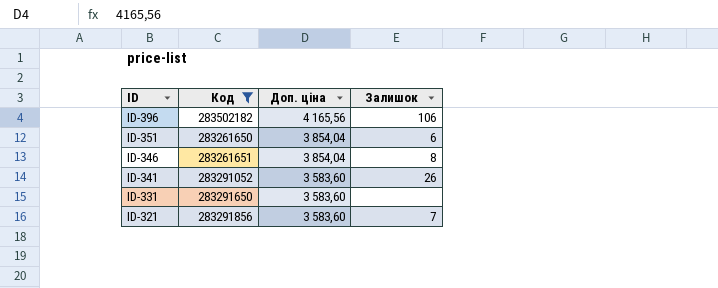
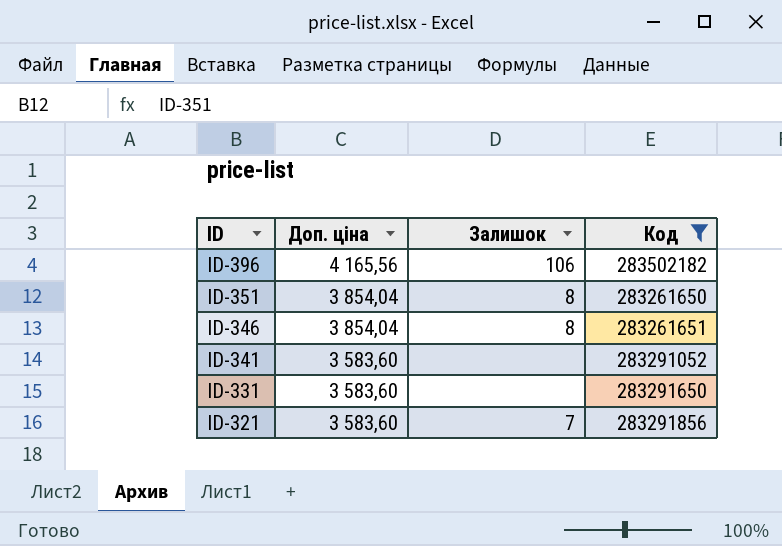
column Код | position: 2 -> 4
ID-351 | Залишок: 6 -> 8
ID-341 | Залишок: 26 -> none

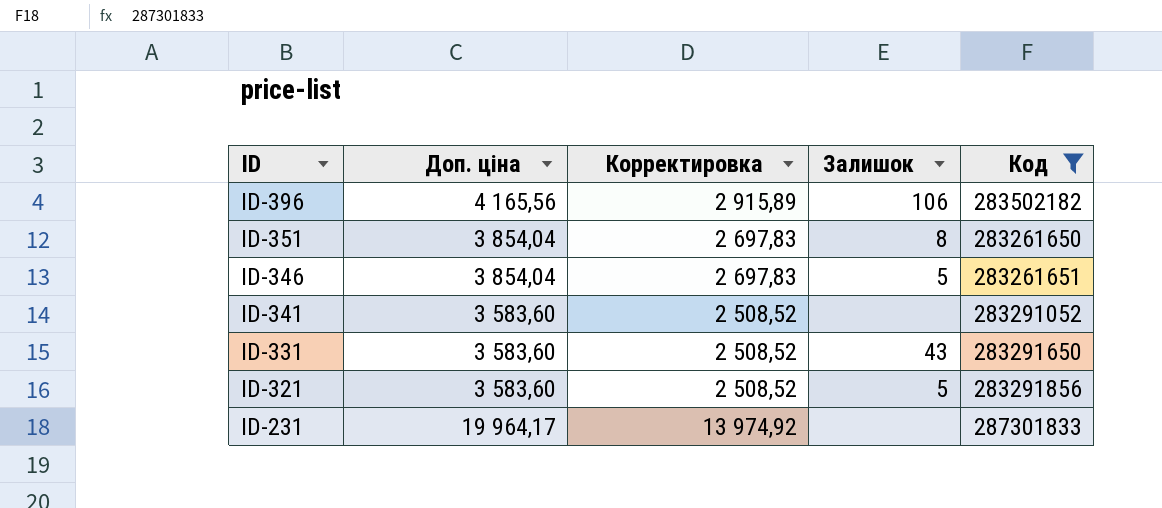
column Корректировка | formula: none -> [Доп. ціна] * 0,7
ID-346 | Залишок: 8 -> 5
ID-331 | Залишок: none -> 43
ID-321 | Залишок: 7 -> 5
row ID-231: none -> 19 964,17 | 13 974,92 | none | 287301833

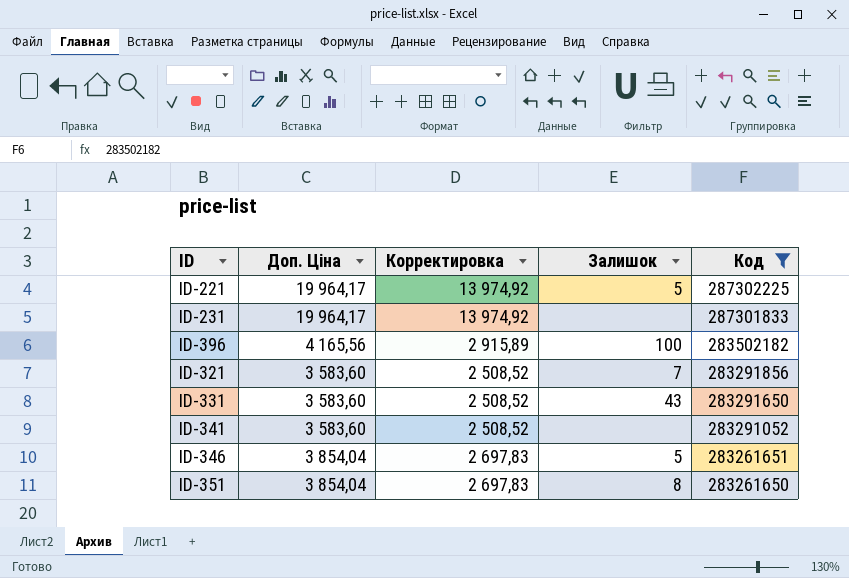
row order: ID descending -> Код descending
column name: Доп. ціна -> Доп. Ціна
row ID-221: none -> 19 964,17 | 13 974,92 | 5 | 287302225
ID-396 | Залишок: 106 -> 100
ID-321 | Залишок: 5 -> 7

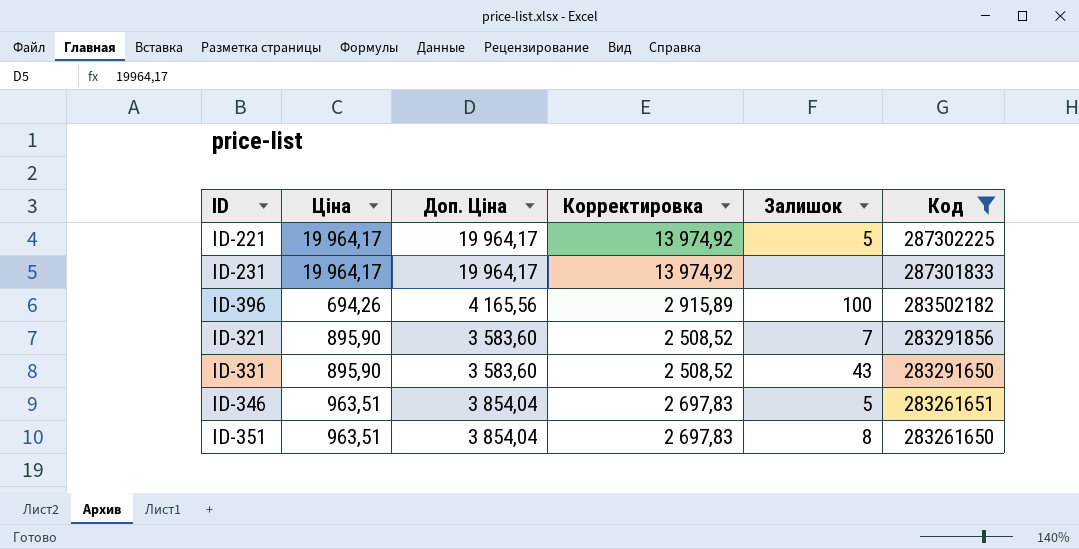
column Ціна | position: none -> 2
row ID-341: 3 583,60 | 2 508,52 | none | 283291052 -> none

